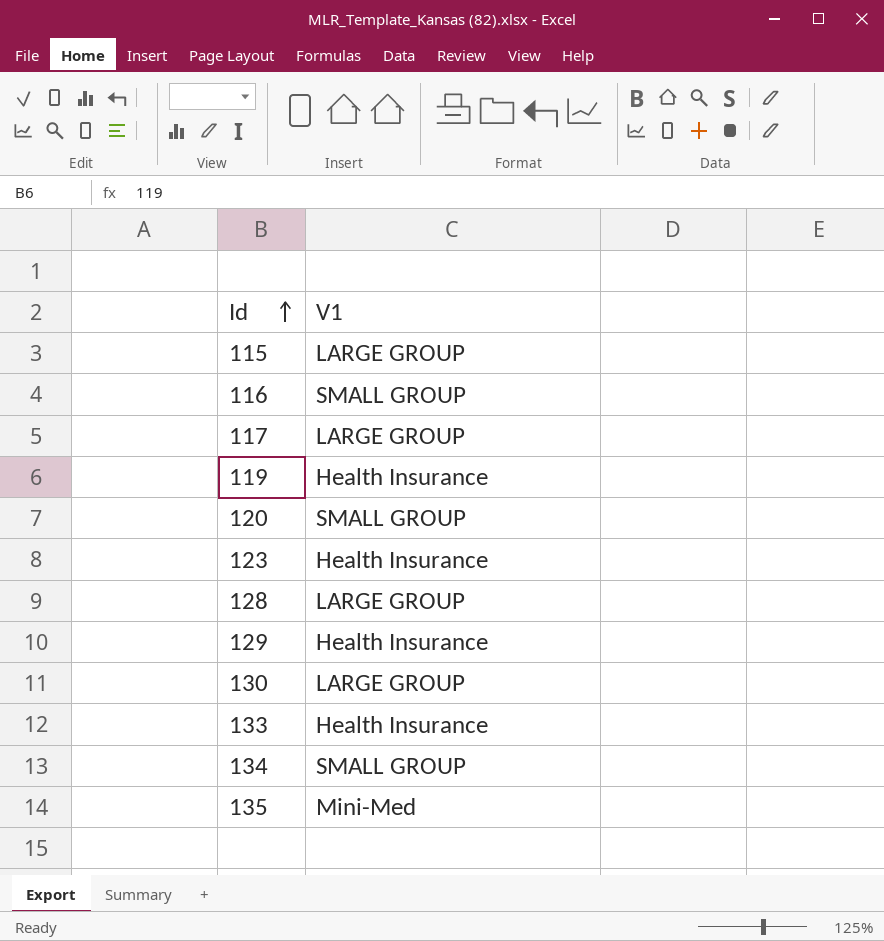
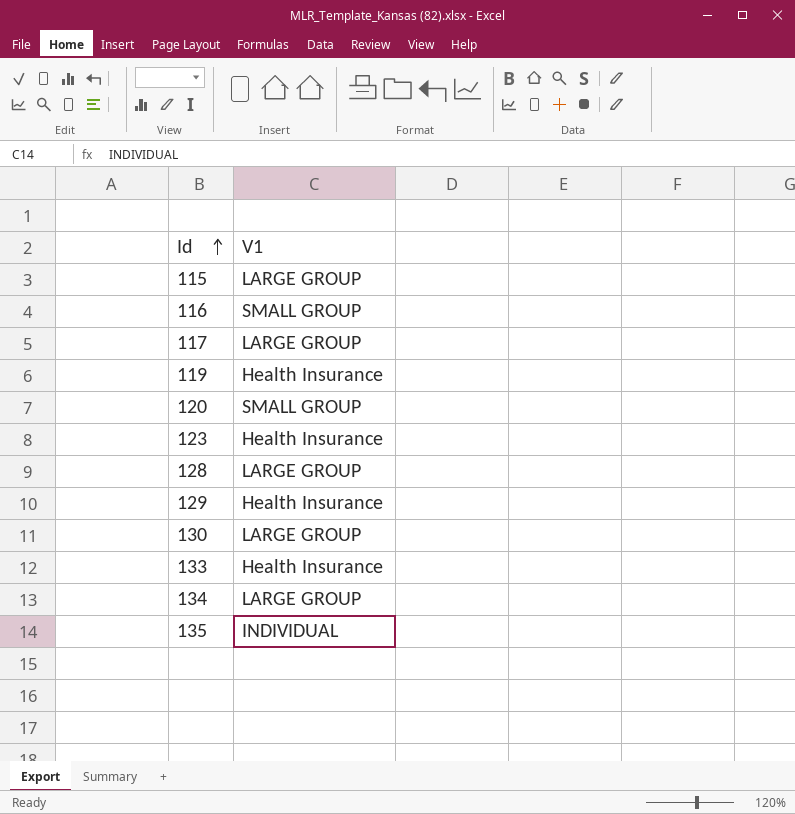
134 | V1: SMALL GROUP -> LARGE GROUP
135 | V1: Mini-Med -> INDIVIDUAL

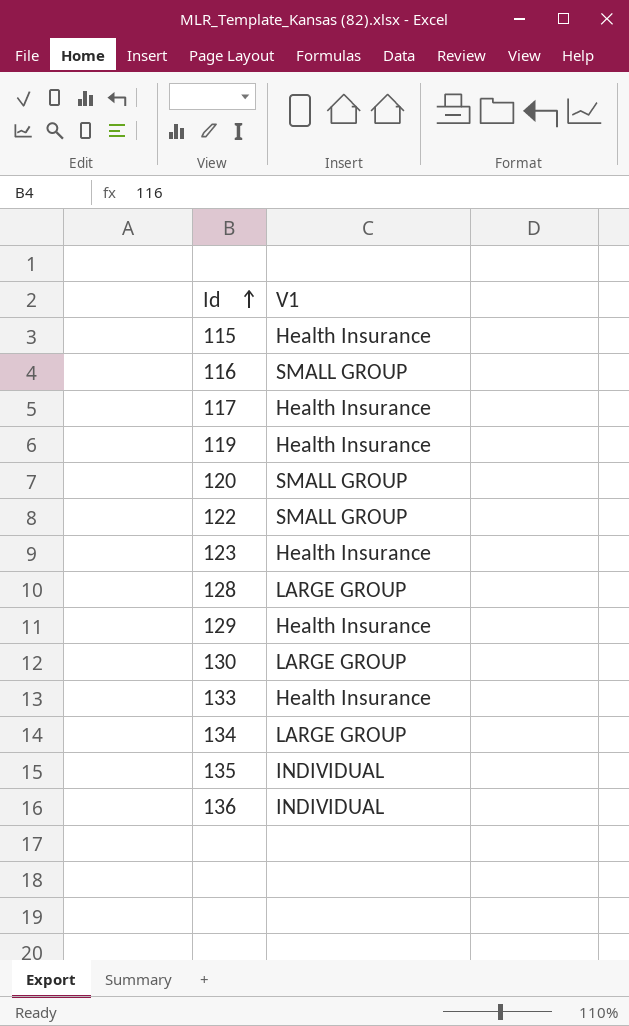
115 | V1: LARGE GROUP -> Health Insurance
117 | V1: LARGE GROUP -> Health Insurance
row 122: none -> SMALL GROUP
row 136: none -> INDIVIDUAL

